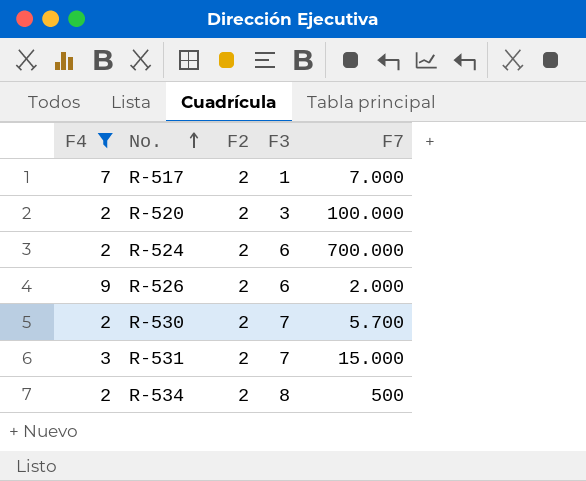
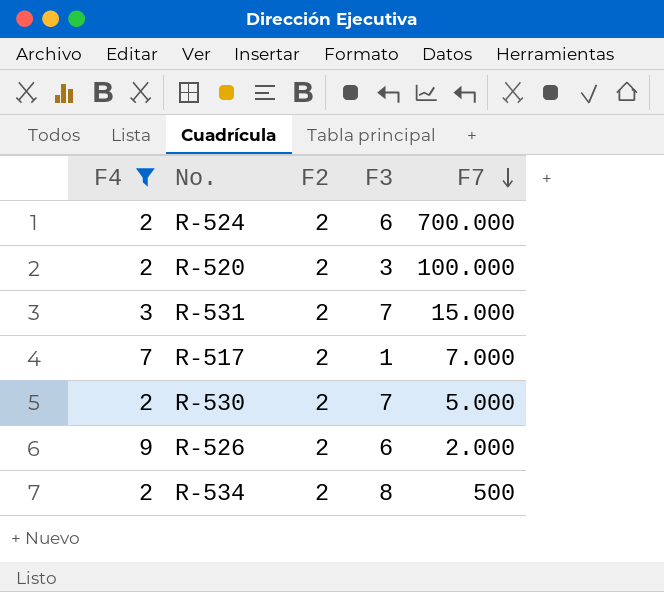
row order: No. ascending -> F7 descending
R-530 | F7: 5.700 -> 5.000

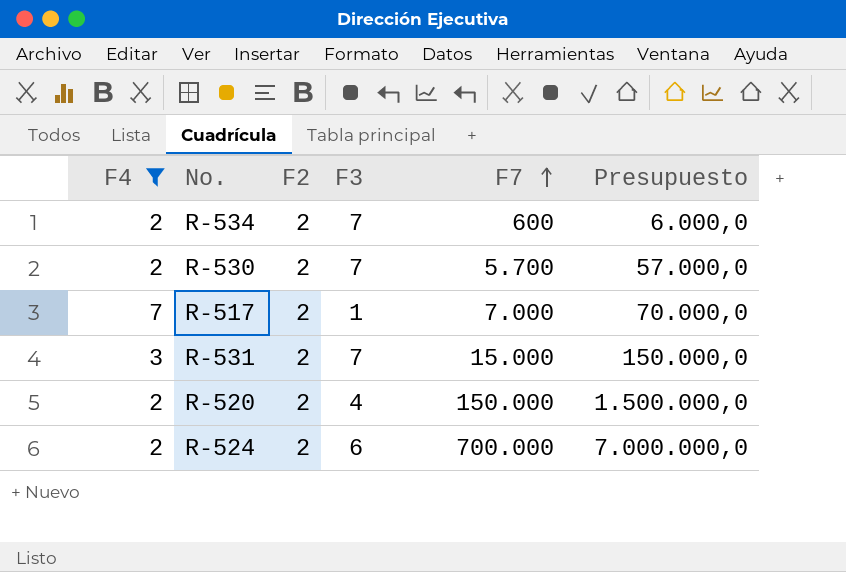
row order: F7 descending -> F7 ascending
column Presupuesto | formula: none -> [F7] * 10
row R-526: 9 | 2 | 6 | 2.000 -> none
R-534 | F3: 8 -> 7
R-534 | F7: 500 -> 600
R-530 | F7: 5.000 -> 5.700
R-520 | F3: 3 -> 4
R-520 | F7: 100.000 -> 150.000

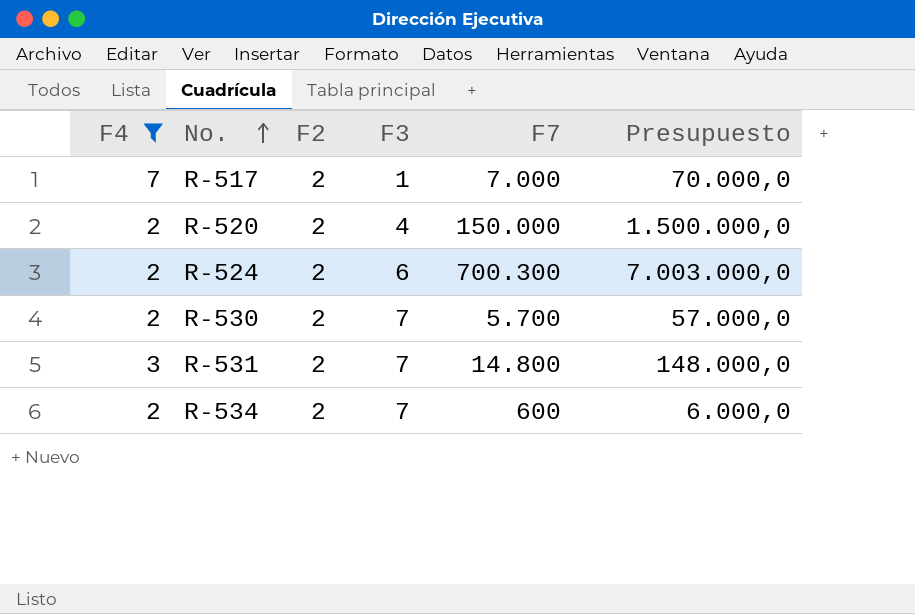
row order: F7 ascending -> No. ascending
R-524 | F7: 700.000 -> 700.300
R-524 | Presupuesto: 7.000.000,0 -> 7.003.000,0
R-531 | F7: 15.000 -> 14.800
R-531 | Presupuesto: 150.000,0 -> 148.000,0

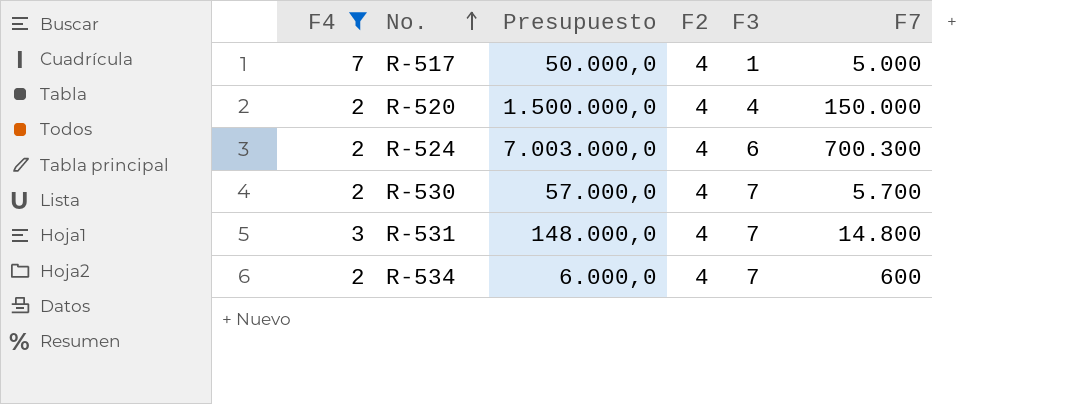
column Presupuesto | position: 6 -> 3
R-517 | Presupuesto: 70.000,0 -> 50.000,0
R-517 | F2: 2 -> 4
R-517 | F7: 7.000 -> 5.000
R-520 | F2: 2 -> 4
R-524 | F2: 2 -> 4
R-530 | F2: 2 -> 4
R-531 | F2: 2 -> 4
R-534 | F2: 2 -> 4

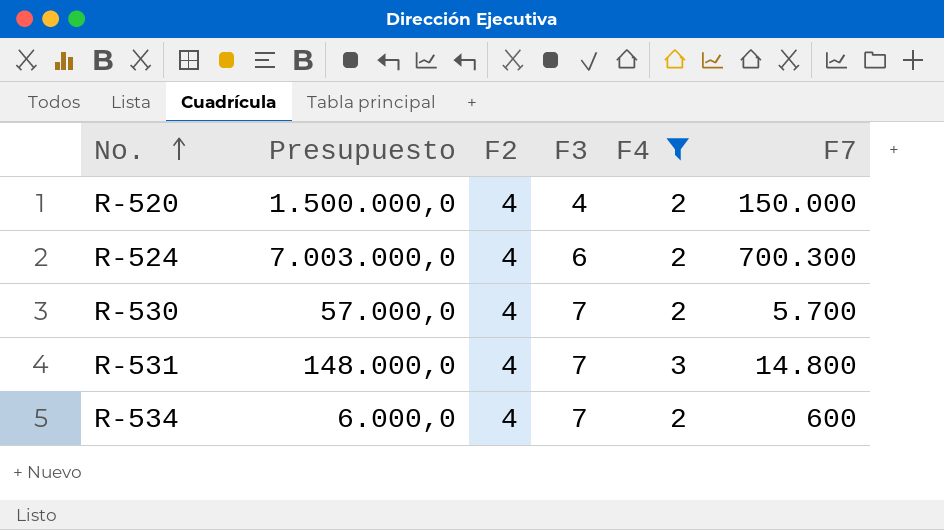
column F4 | position: 1 -> 5
row R-517: 7 | 50.000,0 | 4 | 1 | 5.000 -> none

